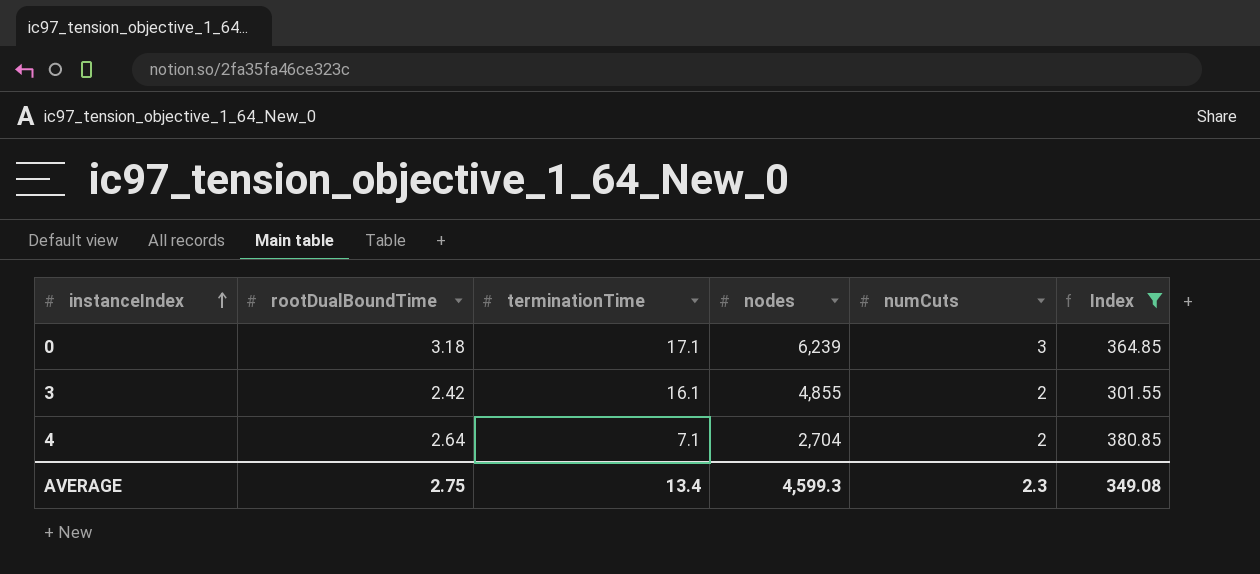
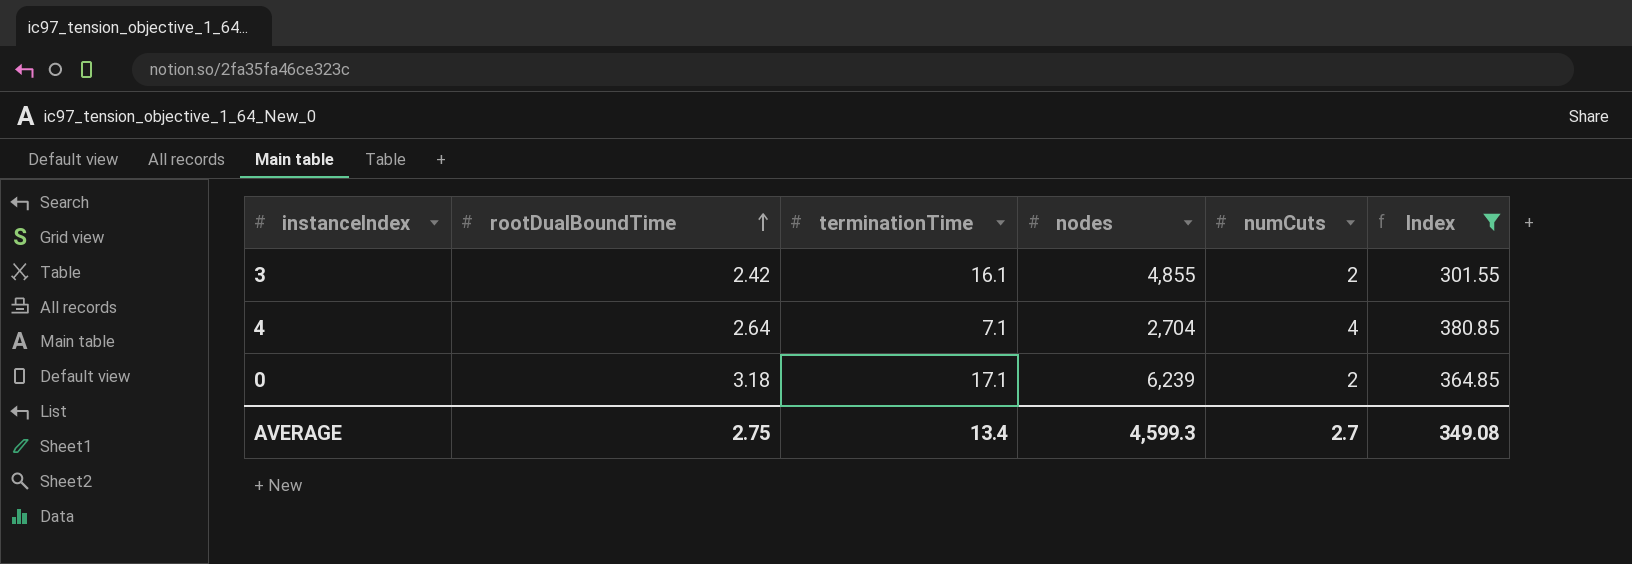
row order: instanceIndex ascending -> rootDualBoundTime ascending
4 | numCuts: 2 -> 4
0 | numCuts: 3 -> 2
AVERAGE | numCuts: 2.3 -> 2.7

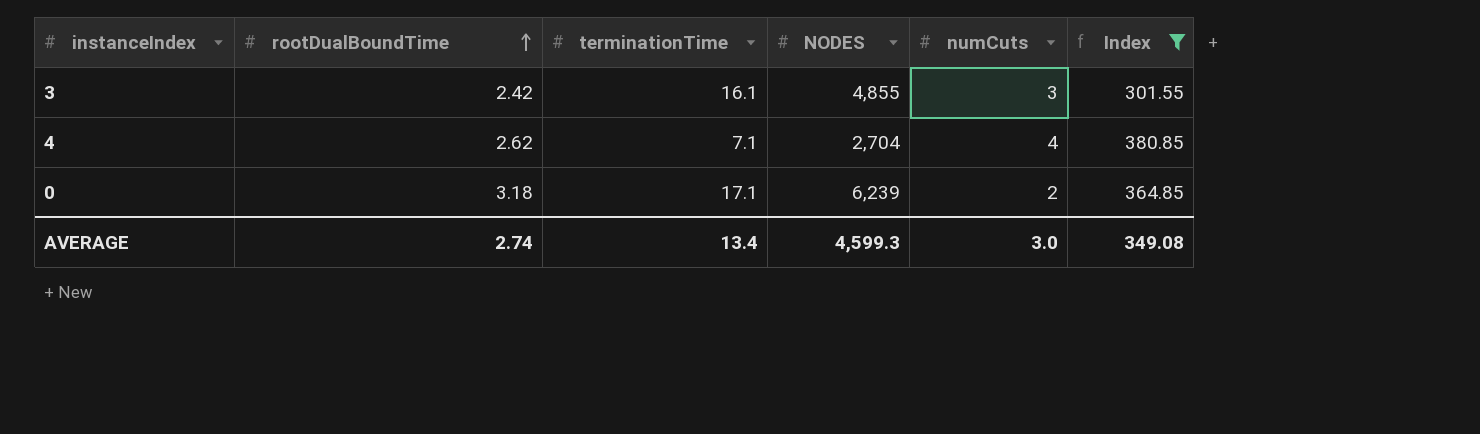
column name: nodes -> NODES
3 | numCuts: 2 -> 3
4 | rootDualBoundTime: 2.64 -> 2.62
AVERAGE | rootDualBoundTime: 2.75 -> 2.74
AVERAGE | numCuts: 2.7 -> 3.0

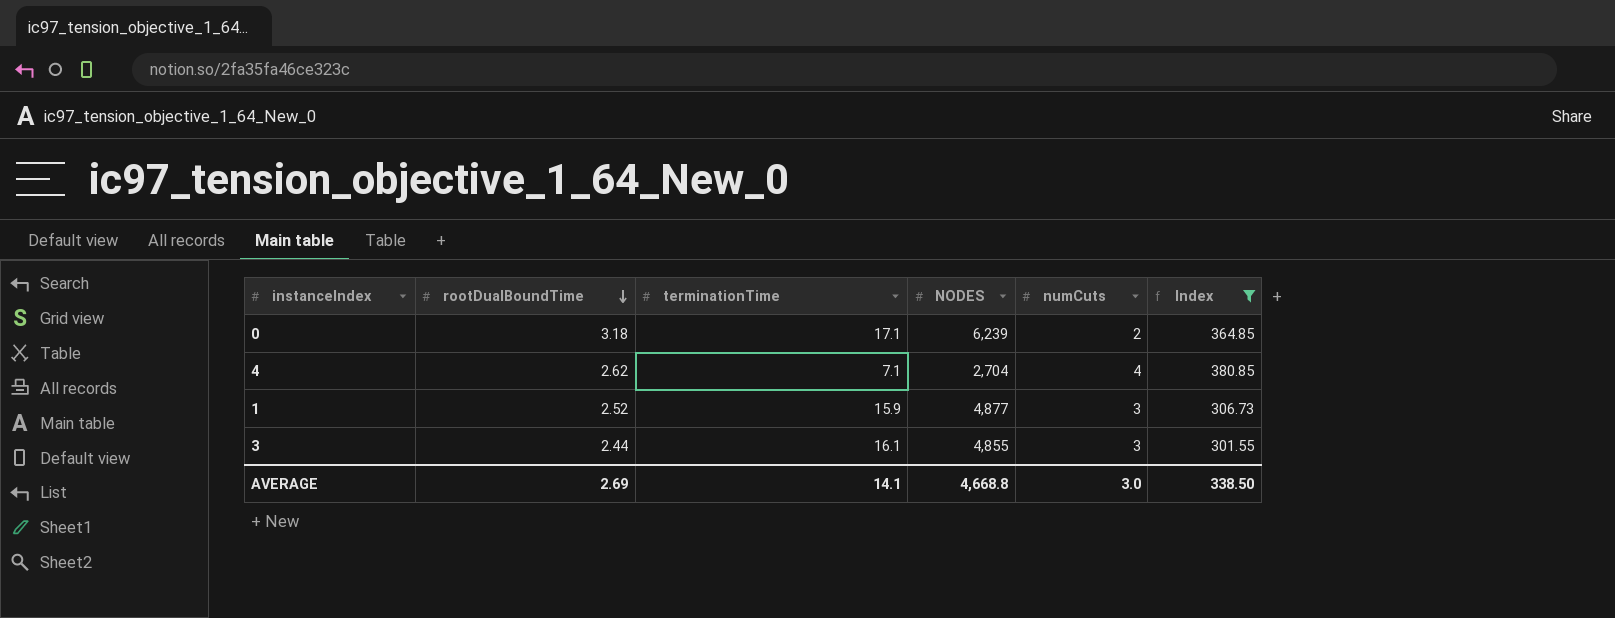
row order: rootDualBoundTime ascending -> rootDualBoundTime descending
row 1: none -> 2.52 | 15.9 | 4,877 | 3 | 306.73
3 | rootDualBoundTime: 2.42 -> 2.44
AVERAGE | rootDualBoundTime: 2.74 -> 2.69
AVERAGE | terminationTime: 13.4 -> 14.1
AVERAGE | NODES: 4,599.3 -> 4,668.8
AVERAGE | Index: 349.08 -> 338.50

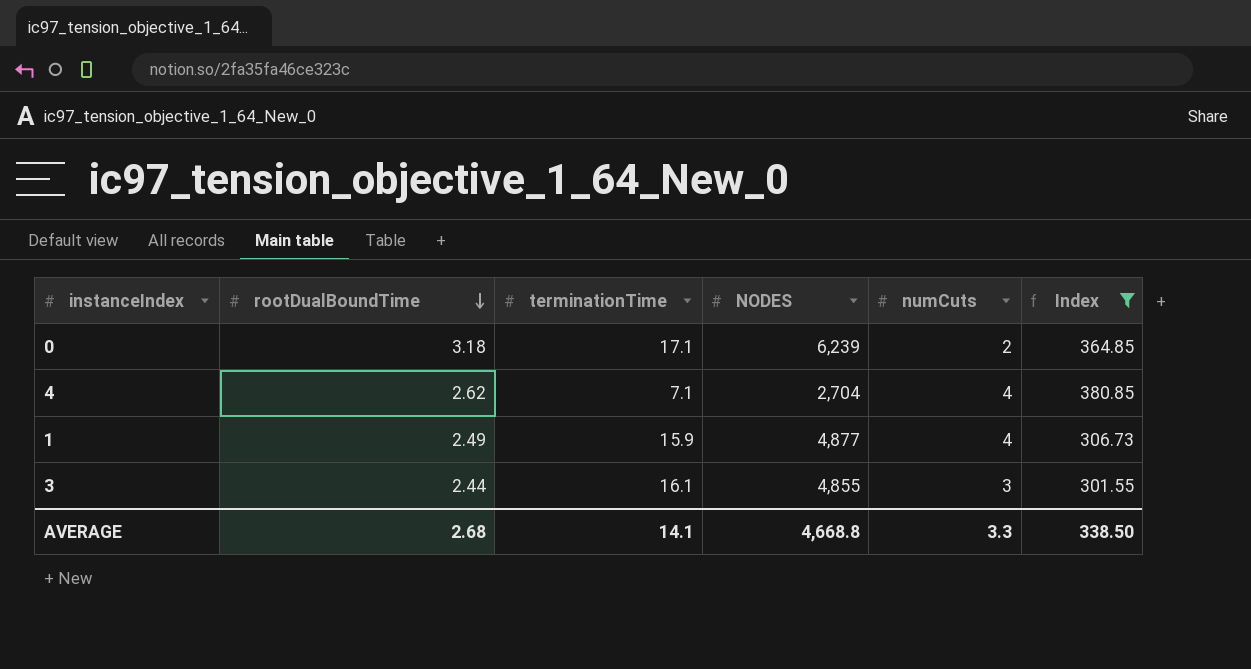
1 | rootDualBoundTime: 2.52 -> 2.49
1 | numCuts: 3 -> 4
AVERAGE | rootDualBoundTime: 2.69 -> 2.68
AVERAGE | numCuts: 3.0 -> 3.3

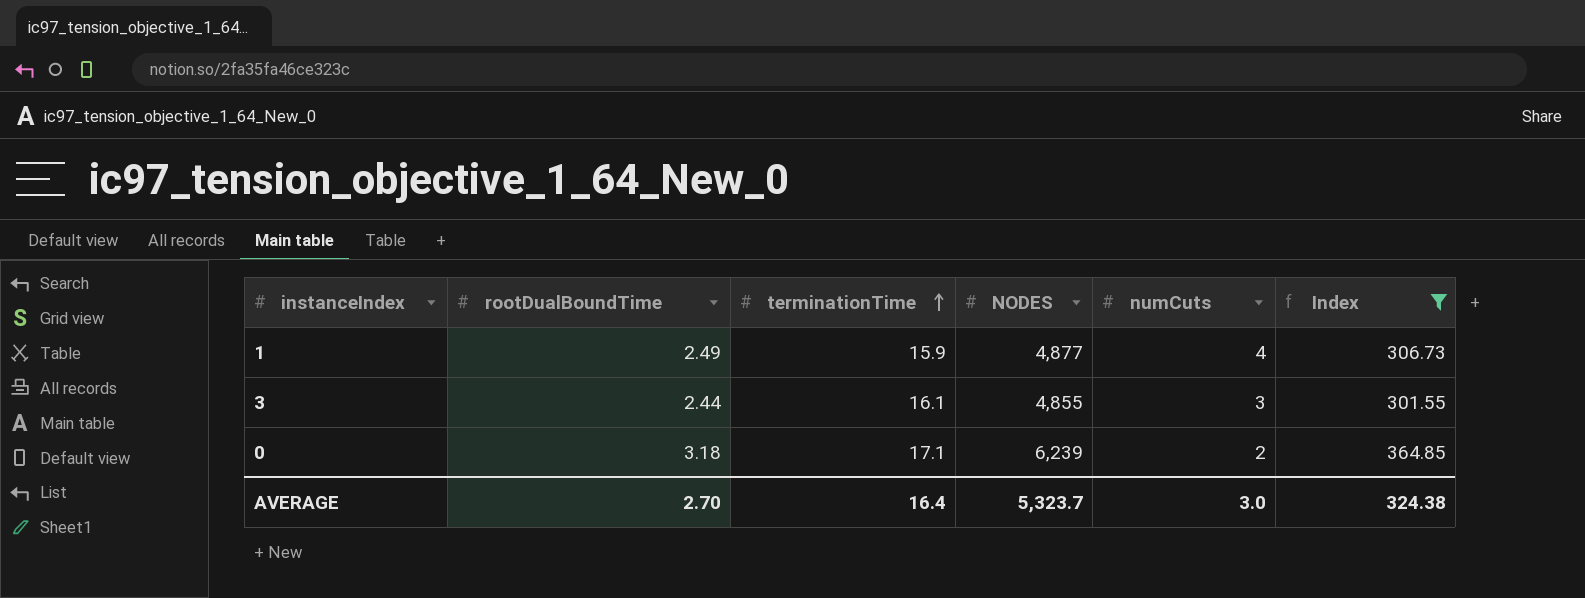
row order: rootDualBoundTime descending -> terminationTime ascending
row 4: 2.62 | 7.1 | 2,704 | 4 | 380.85 -> none
AVERAGE | rootDualBoundTime: 2.68 -> 2.70
AVERAGE | terminationTime: 14.1 -> 16.4
AVERAGE | NODES: 4,668.8 -> 5,323.7
AVERAGE | numCuts: 3.3 -> 3.0
AVERAGE | Index: 338.50 -> 324.38

